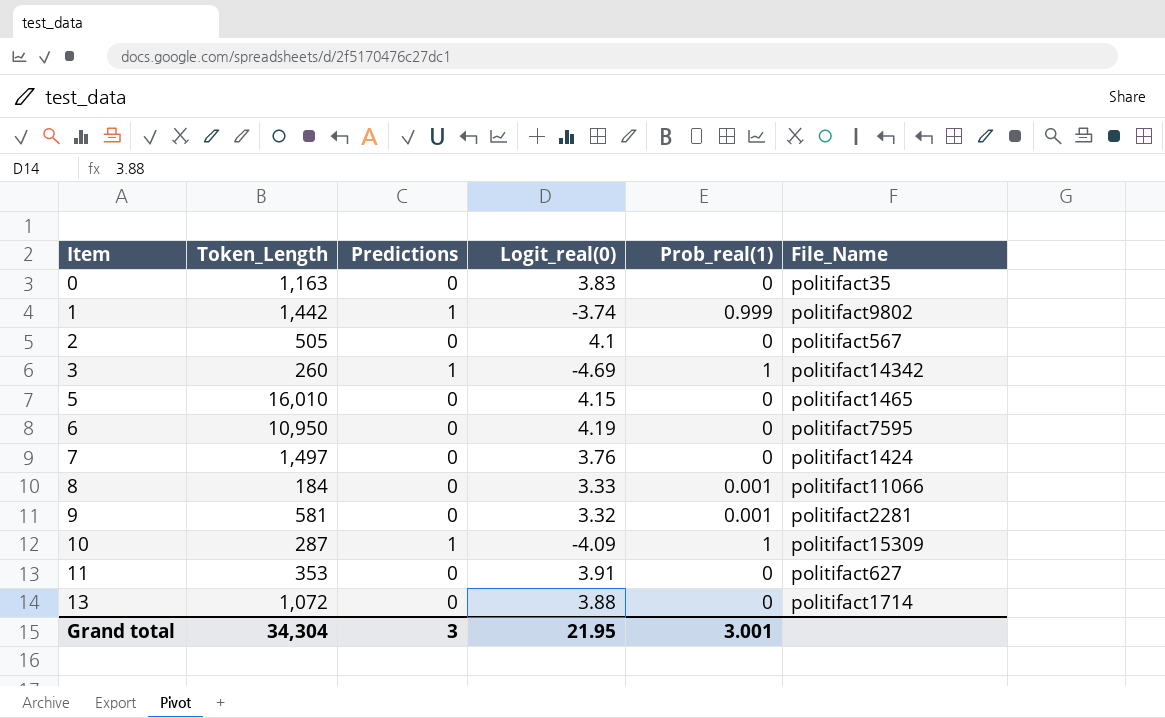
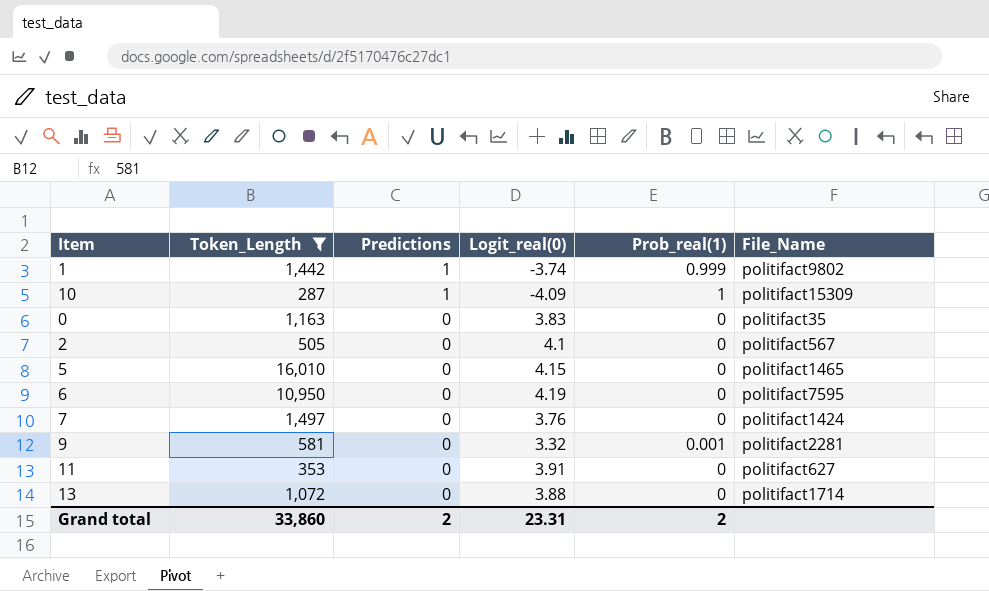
filter: none -> Token_Length >= 287
row order: Item ascending -> Predictions descending
Grand total | Token_Length: 34,304 -> 33,860
Grand total | Predictions: 3 -> 2
Grand total | Logit_real(0): 21.95 -> 23.31
Grand total | Prob_real(1): 3.001 -> 2

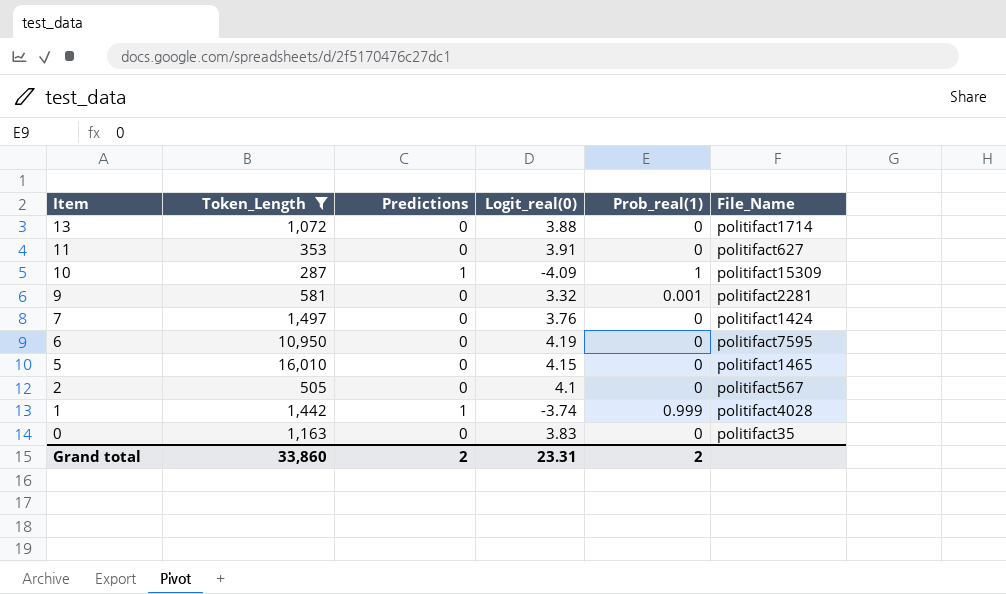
row order: Predictions descending -> Item descending
1 | File_Name: politifact9802 -> politifact4028

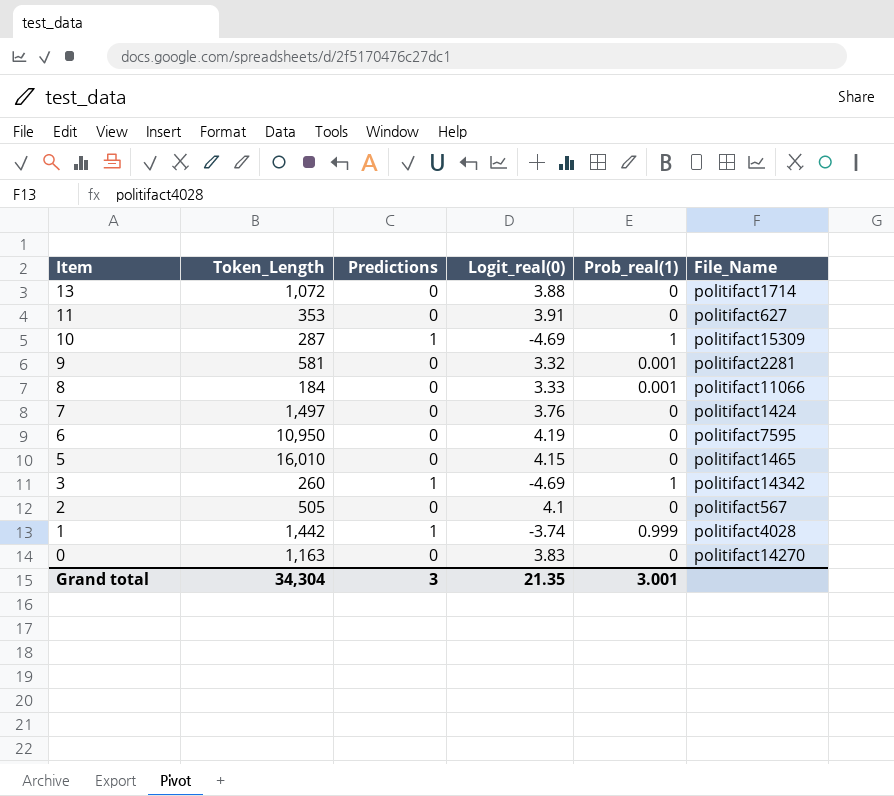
filter: Token_Length >= 287 -> none
10 | Logit_real(0): -4.09 -> -4.69
0 | File_Name: politifact35 -> politifact14270
Grand total | Token_Length: 33,860 -> 34,304
Grand total | Predictions: 2 -> 3
Grand total | Logit_real(0): 23.31 -> 21.35
Grand total | Prob_real(1): 2 -> 3.001

